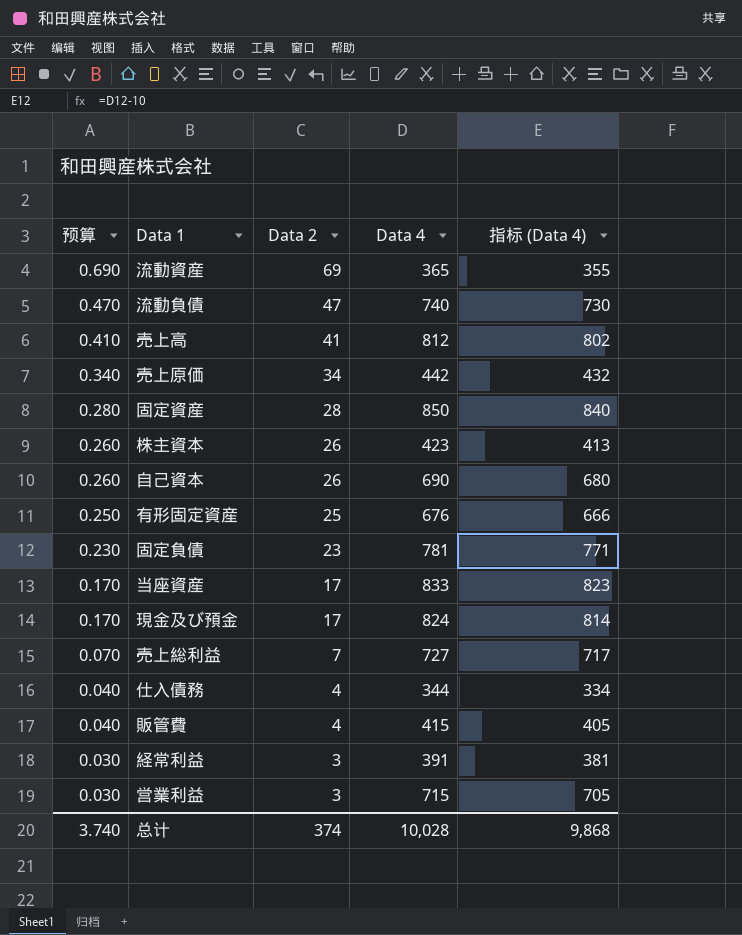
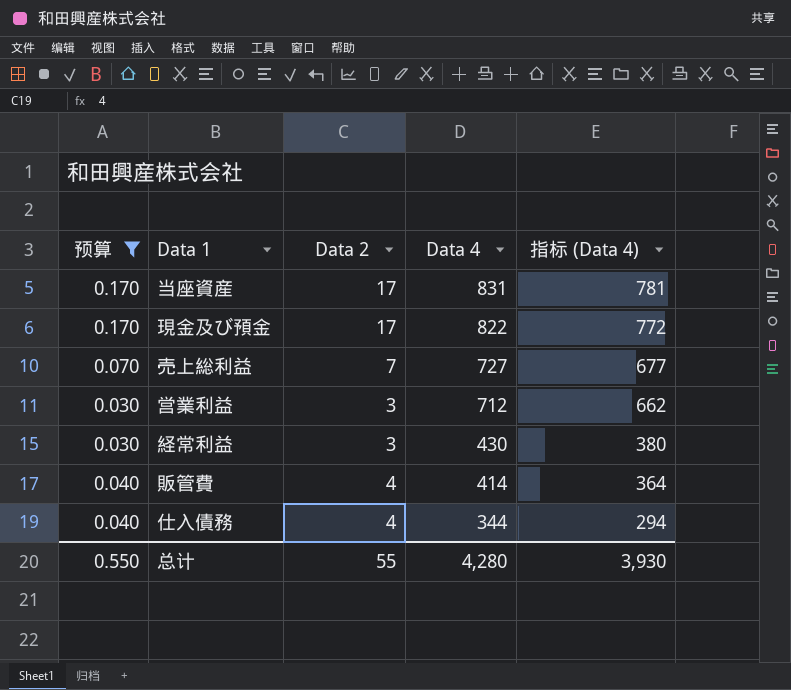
filter: none -> 预算 <= 0.170
row order: 预算 descending -> Data 4 descending
column 指标 (Data 4) | formula: [Data 4] - 10 -> [Data 4] - 50
当座資産 | Data 4: 833 -> 831
現金及び預金 | Data 4: 824 -> 822
営業利益 | Data 4: 715 -> 712
経常利益 | Data 4: 391 -> 430
販管費 | Data 4: 415 -> 414
总计 | 预算: 3.740 -> 0.550
总计 | Data 2: 374 -> 55
总计 | Data 4: 10,028 -> 4,280
总计 | 指标 (Data 4): 9,868 -> 3,930

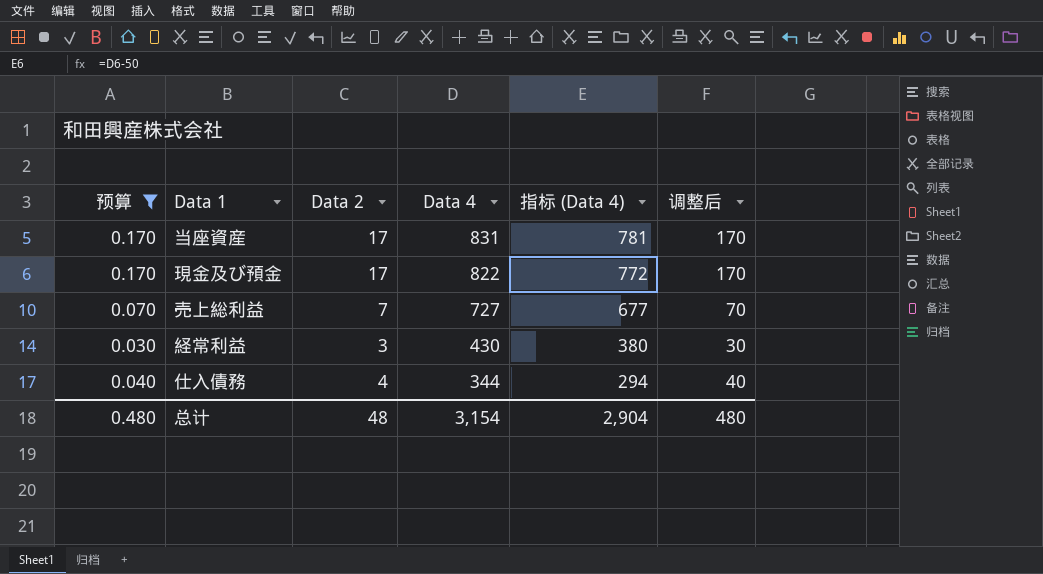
column 调整后 | formula: none -> [Data 2] * 10
row 営業利益: 0.030 | 3 | 712 | 662 -> none
row 販管費: 0.040 | 4 | 414 | 364 -> none
总计 | 预算: 0.550 -> 0.480
总计 | Data 2: 55 -> 48
总计 | Data 4: 4,280 -> 3,154
总计 | 指标 (Data 4): 3,930 -> 2,904

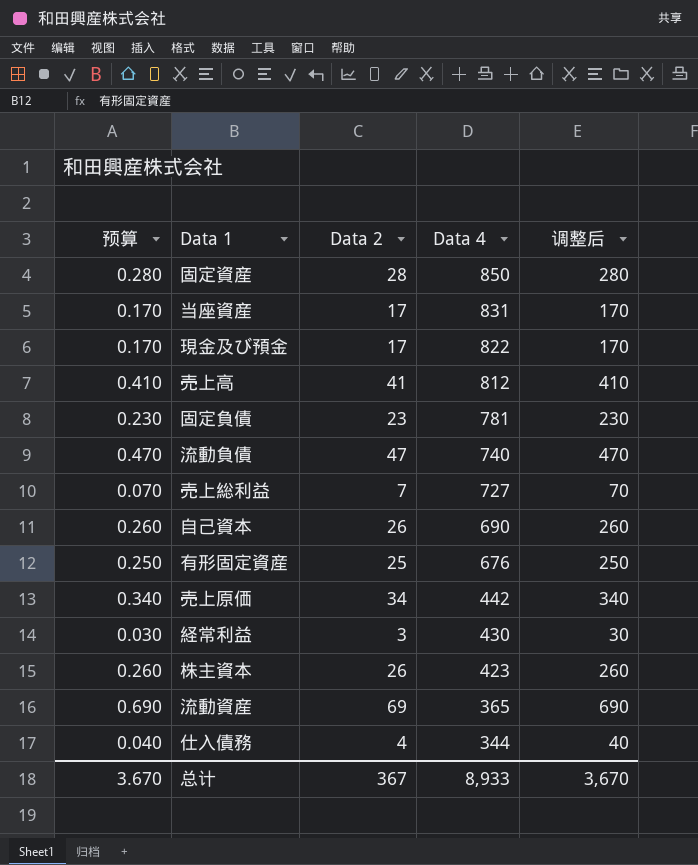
filter: 预算 <= 0.170 -> none
column 指标 (Data 4) | formula: [Data 4] - 50 -> none
总计 | 预算: 0.480 -> 3.670
总计 | Data 2: 48 -> 367
总计 | Data 4: 3,154 -> 8,933
总计 | 调整后: 480 -> 3,670

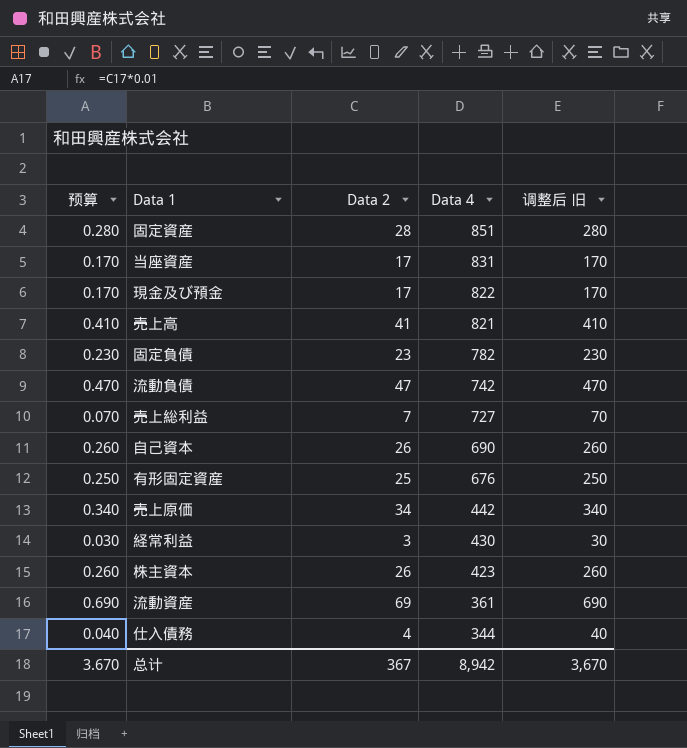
column name: 调整后 -> 调整后 旧
固定資産 | Data 4: 850 -> 851
売上高 | Data 4: 812 -> 821
固定負債 | Data 4: 781 -> 782
流動負債 | Data 4: 740 -> 742
流動資産 | Data 4: 365 -> 361
总计 | Data 4: 8,933 -> 8,942

